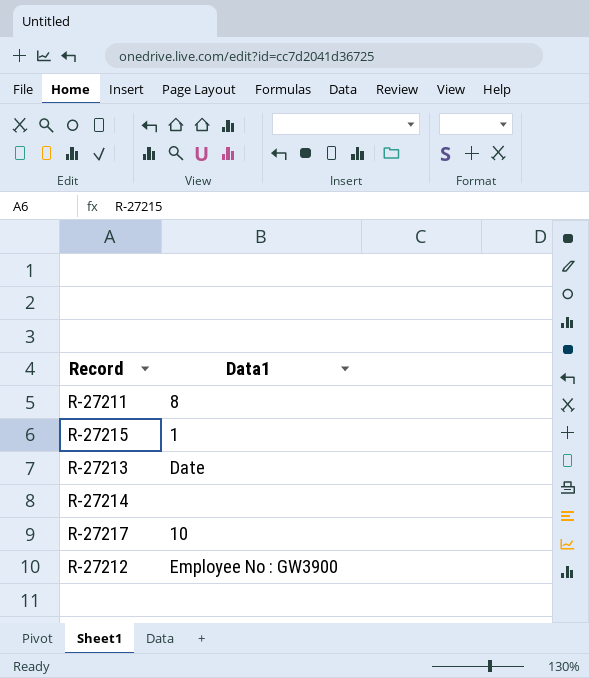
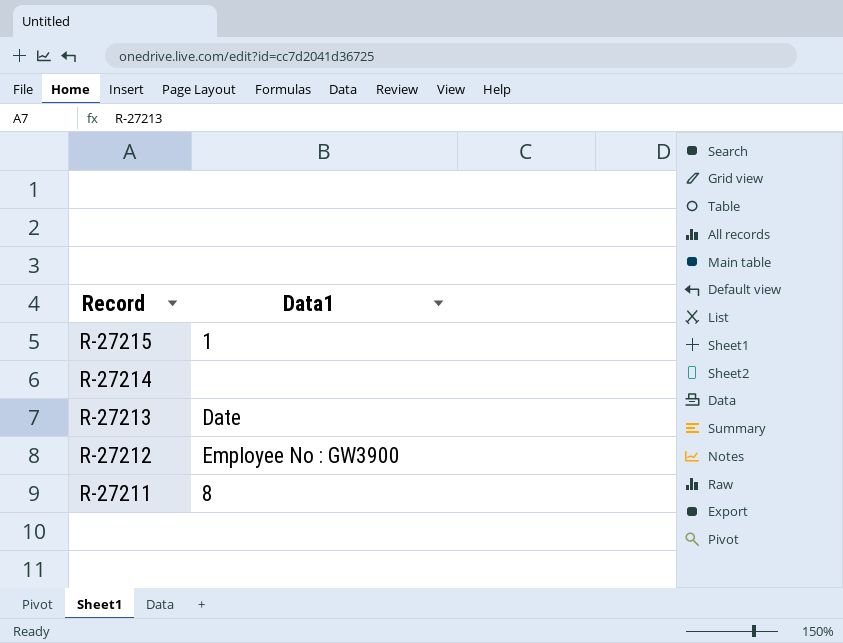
row order: none -> Record descending
row R-27217: 10 -> none

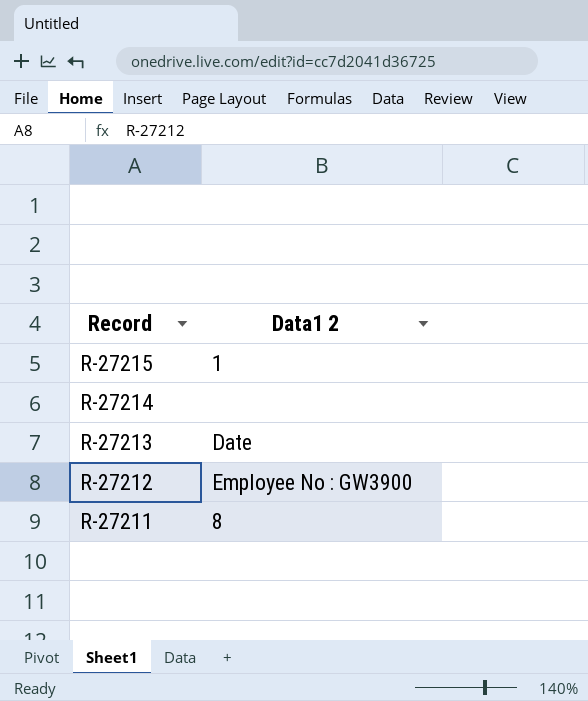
column name: Data1 -> Data1 2

